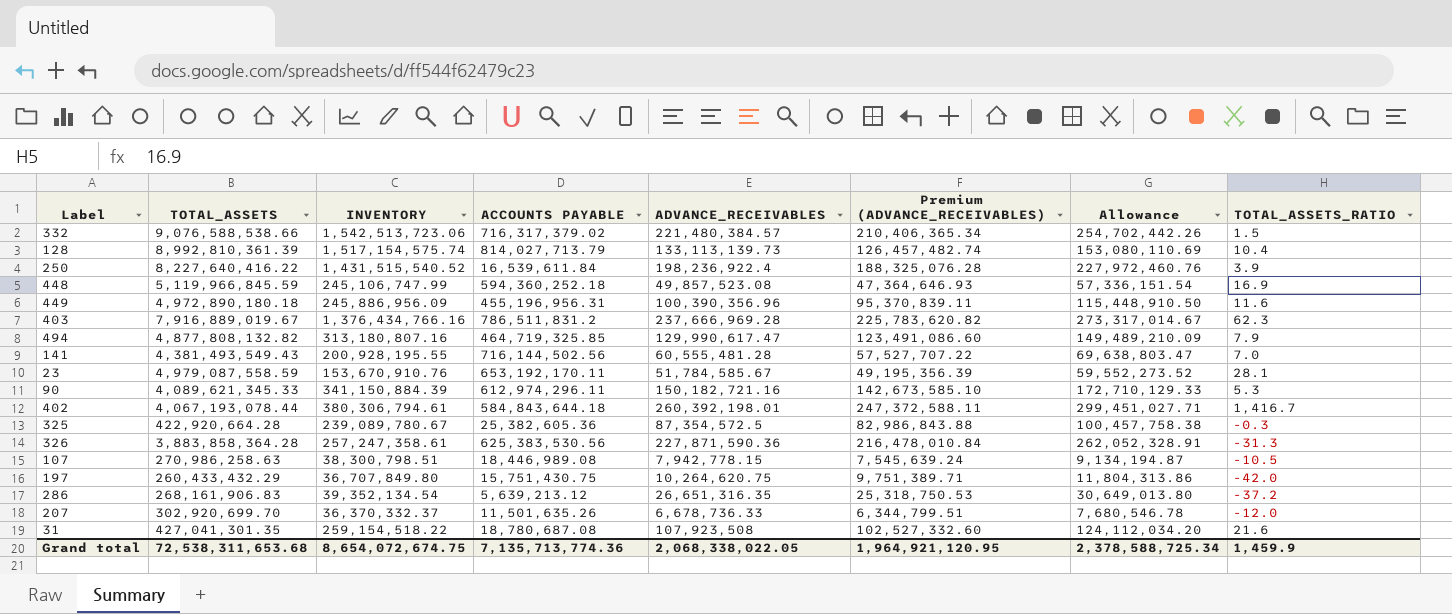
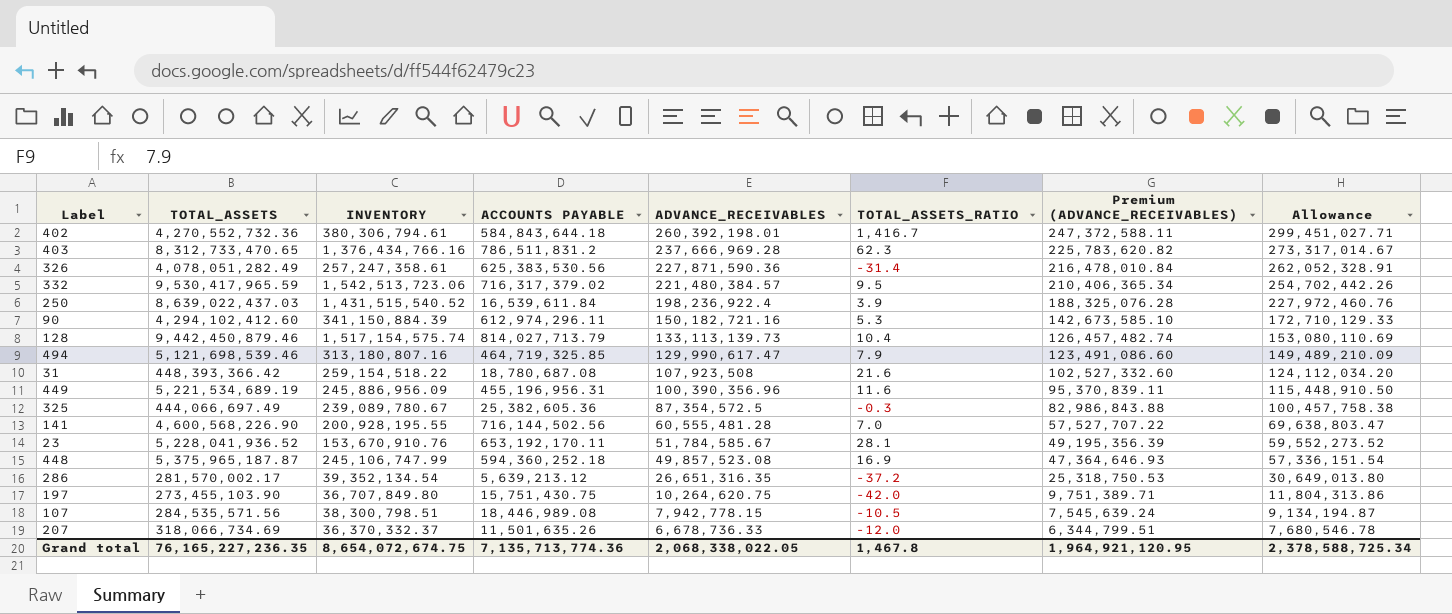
row order: none -> ADVANCE_RECEIVABLES descending
column TOTAL_ASSETS_RATIO | position: 8 -> 6
402 | TOTAL_ASSETS: 4,067,193,078.44 -> 4,270,552,732.36
403 | TOTAL_ASSETS: 7,916,889,019.67 -> 8,312,733,470.65
326 | TOTAL_ASSETS: 3,883,858,364.28 -> 4,078,051,282.49
326 | TOTAL_ASSETS_RATIO: -31.3 -> -31.4
332 | TOTAL_ASSETS: 9,076,588,538.66 -> 9,530,417,965.59
332 | TOTAL_ASSETS_RATIO: 1.5 -> 9.5
250 | TOTAL_ASSETS: 8,227,640,416.22 -> 8,639,022,437.03
90 | TOTAL_ASSETS: 4,089,621,345.33 -> 4,294,102,412.60
128 | TOTAL_ASSETS: 8,992,810,361.39 -> 9,442,450,879.46
494 | TOTAL_ASSETS: 4,877,808,132.82 -> 5,121,698,539.46
31 | TOTAL_ASSETS: 427,041,301.35 -> 448,393,366.42
449 | TOTAL_ASSETS: 4,972,890,180.18 -> 5,221,534,689.19
325 | TOTAL_ASSETS: 422,920,664.28 -> 444,066,697.49
141 | TOTAL_ASSETS: 4,381,493,549.43 -> 4,600,568,226.90
23 | TOTAL_ASSETS: 4,979,087,558.59 -> 5,228,041,936.52
448 | TOTAL_ASSETS: 5,119,966,845.59 -> 5,375,965,187.87
286 | TOTAL_ASSETS: 268,161,906.83 -> 281,570,002.17
197 | TOTAL_ASSETS: 260,433,432.29 -> 273,455,103.90
107 | TOTAL_ASSETS: 270,986,258.63 -> 284,535,571.56
207 | TOTAL_ASSETS: 302,920,699.70 -> 318,066,734.69
Grand total | TOTAL_ASSETS: 72,538,311,653.68 -> 76,165,227,236.35
Grand total | TOTAL_ASSETS_RATIO: 1,459.9 -> 1,467.8

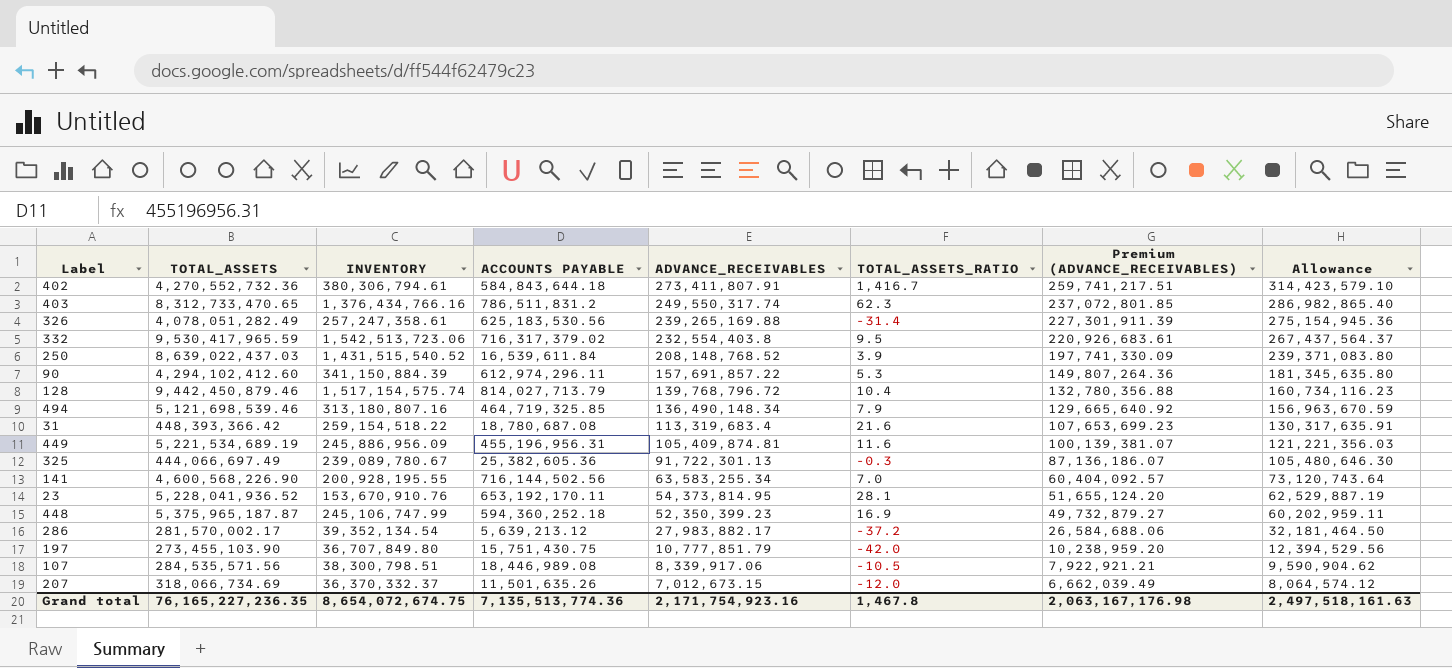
402 | ADVANCE_RECEIVABLES: 260,392,198.01 -> 273,411,807.91
402 | Premium (ADVANCE_RECEIVABLES): 247,372,588.11 -> 259,741,217.51
402 | Allowance: 299,451,027.71 -> 314,423,579.10
403 | ADVANCE_RECEIVABLES: 237,666,969.28 -> 249,550,317.74
403 | Premium (ADVANCE_RECEIVABLES): 225,783,620.82 -> 237,072,801.85
403 | Allowance: 273,317,014.67 -> 286,982,865.40
326 | ACCOUNTS PAYABLE: 625,383,530.56 -> 625,183,530.56
326 | ADVANCE_RECEIVABLES: 227,871,590.36 -> 239,265,169.88
326 | Premium (ADVANCE_RECEIVABLES): 216,478,010.84 -> 227,301,911.39
326 | Allowance: 262,052,328.91 -> 275,154,945.36
332 | ADVANCE_RECEIVABLES: 221,480,384.57 -> 232,554,403.8
332 | Premium (ADVANCE_RECEIVABLES): 210,406,365.34 -> 220,926,683.61
332 | Allowance: 254,702,442.26 -> 267,437,564.37
250 | ADVANCE_RECEIVABLES: 198,236,922.4 -> 208,148,768.52
250 | Premium (ADVANCE_RECEIVABLES): 188,325,076.28 -> 197,741,330.09
250 | Allowance: 227,972,460.76 -> 239,371,083.80
90 | ADVANCE_RECEIVABLES: 150,182,721.16 -> 157,691,857.22
90 | Premium (ADVANCE_RECEIVABLES): 142,673,585.10 -> 149,807,264.36
90 | Allowance: 172,710,129.33 -> 181,345,635.80
128 | ADVANCE_RECEIVABLES: 133,113,139.73 -> 139,768,796.72
128 | Premium (ADVANCE_RECEIVABLES): 126,457,482.74 -> 132,780,356.88
128 | Allowance: 153,080,110.69 -> 160,734,116.23
494 | ADVANCE_RECEIVABLES: 129,990,617.47 -> 136,490,148.34
494 | Premium (ADVANCE_RECEIVABLES): 123,491,086.60 -> 129,665,640.92
494 | Allowance: 149,489,210.09 -> 156,963,670.59
31 | ADVANCE_RECEIVABLES: 107,923,508 -> 113,319,683.4
31 | Premium (ADVANCE_RECEIVABLES): 102,527,332.60 -> 107,653,699.23
31 | Allowance: 124,112,034.20 -> 130,317,635.91
449 | ADVANCE_RECEIVABLES: 100,390,356.96 -> 105,409,874.81
449 | Premium (ADVANCE_RECEIVABLES): 95,370,839.11 -> 100,139,381.07
449 | Allowance: 115,448,910.50 -> 121,221,356.03
325 | ADVANCE_RECEIVABLES: 87,354,572.5 -> 91,722,301.13
325 | Premium (ADVANCE_RECEIVABLES): 82,986,843.88 -> 87,136,186.07
325 | Allowance: 100,457,758.38 -> 105,480,646.30
141 | ADVANCE_RECEIVABLES: 60,555,481.28 -> 63,583,255.34
141 | Premium (ADVANCE_RECEIVABLES): 57,527,707.22 -> 60,404,092.57
141 | Allowance: 69,638,803.47 -> 73,120,743.64
23 | ADVANCE_RECEIVABLES: 51,784,585.67 -> 54,373,814.95
23 | Premium (ADVANCE_RECEIVABLES): 49,195,356.39 -> 51,655,124.20
23 | Allowance: 59,552,273.52 -> 62,529,887.19
448 | ADVANCE_RECEIVABLES: 49,857,523.08 -> 52,350,399.23
448 | Premium (ADVANCE_RECEIVABLES): 47,364,646.93 -> 49,732,879.27
448 | Allowance: 57,336,151.54 -> 60,202,959.11
286 | ADVANCE_RECEIVABLES: 26,651,316.35 -> 27,983,882.17
286 | Premium (ADVANCE_RECEIVABLES): 25,318,750.53 -> 26,584,688.06
286 | Allowance: 30,649,013.80 -> 32,181,464.50
197 | ADVANCE_RECEIVABLES: 10,264,620.75 -> 10,777,851.79
197 | Premium (ADVANCE_RECEIVABLES): 9,751,389.71 -> 10,238,959.20
197 | Allowance: 11,804,313.86 -> 12,394,529.56
107 | ADVANCE_RECEIVABLES: 7,942,778.15 -> 8,339,917.06
107 | Premium (ADVANCE_RECEIVABLES): 7,545,639.24 -> 7,922,921.21
107 | Allowance: 9,134,194.87 -> 9,590,904.62
207 | ADVANCE_RECEIVABLES: 6,678,736.33 -> 7,012,673.15
207 | Premium (ADVANCE_RECEIVABLES): 6,344,799.51 -> 6,662,039.49
207 | Allowance: 7,680,546.78 -> 8,064,574.12
Grand total | ACCOUNTS PAYABLE: 7,135,713,774.36 -> 7,135,513,774.36
Grand total | ADVANCE_RECEIVABLES: 2,068,338,022.05 -> 2,171,754,923.16
Grand total | Premium (ADVANCE_RECEIVABLES): 1,964,921,120.95 -> 2,063,167,176.98
Grand total | Allowance: 2,378,588,725.34 -> 2,497,518,161.63

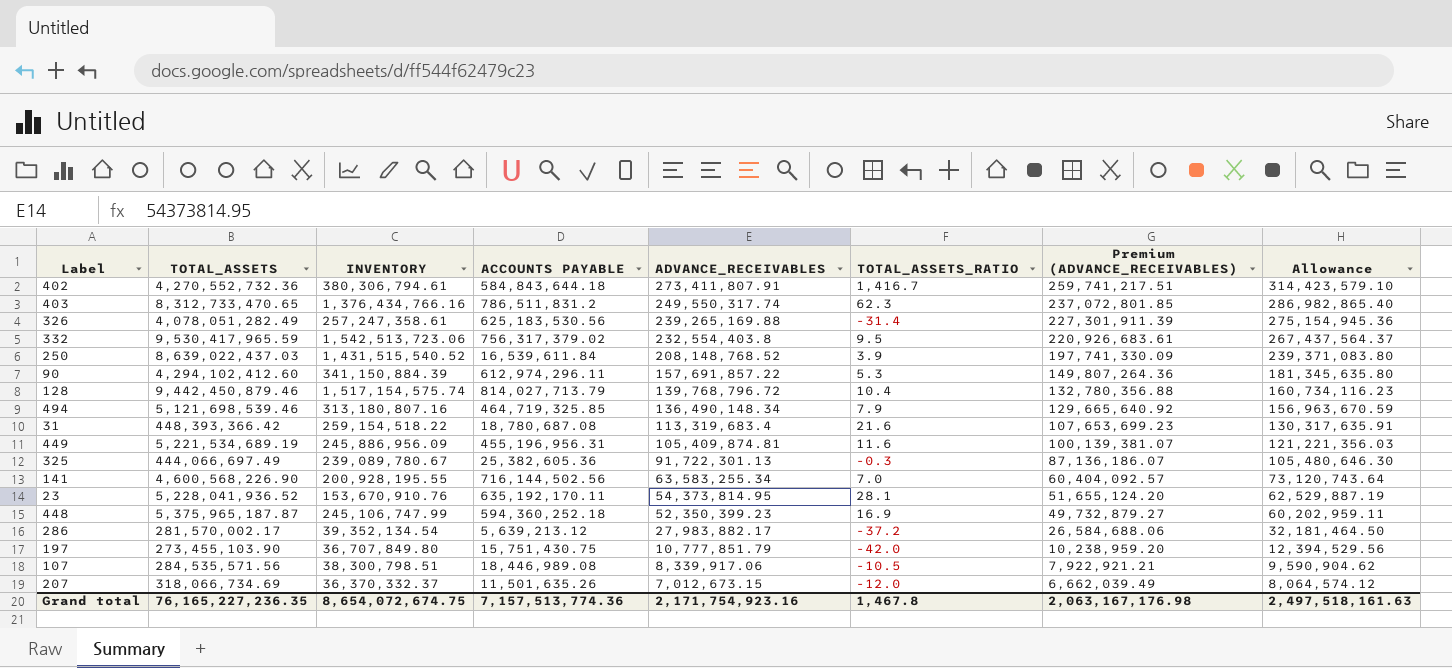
332 | ACCOUNTS PAYABLE: 716,317,379.02 -> 756,317,379.02
23 | ACCOUNTS PAYABLE: 653,192,170.11 -> 635,192,170.11
Grand total | ACCOUNTS PAYABLE: 7,135,513,774.36 -> 7,157,513,774.36

